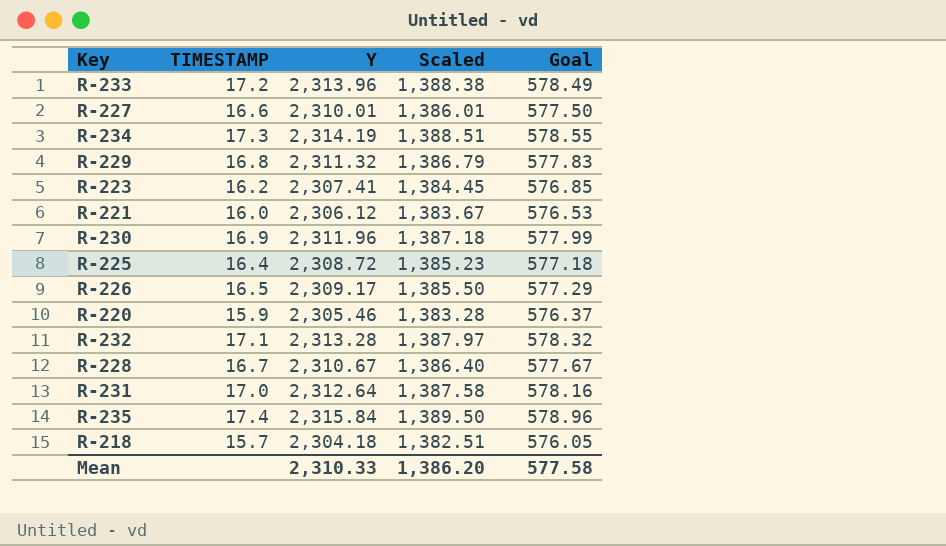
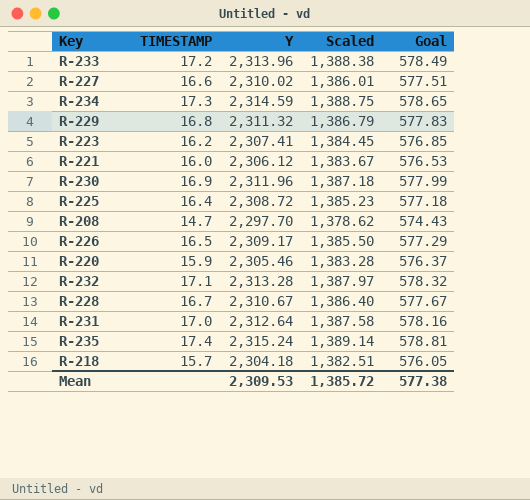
R-227 | Y: 2,310.01 -> 2,310.02
R-227 | Goal: 577.50 -> 577.51
R-234 | Y: 2,314.19 -> 2,314.59
R-234 | Scaled: 1,388.51 -> 1,388.75
R-234 | Goal: 578.55 -> 578.65
row R-208: none -> 14.7 | 2,297.70 | 1,378.62 | 574.43
R-235 | Y: 2,315.84 -> 2,315.24
R-235 | Scaled: 1,389.50 -> 1,389.14
R-235 | Goal: 578.96 -> 578.81
Mean | Y: 2,310.33 -> 2,309.53
Mean | Scaled: 1,386.20 -> 1,385.72
Mean | Goal: 577.58 -> 577.38

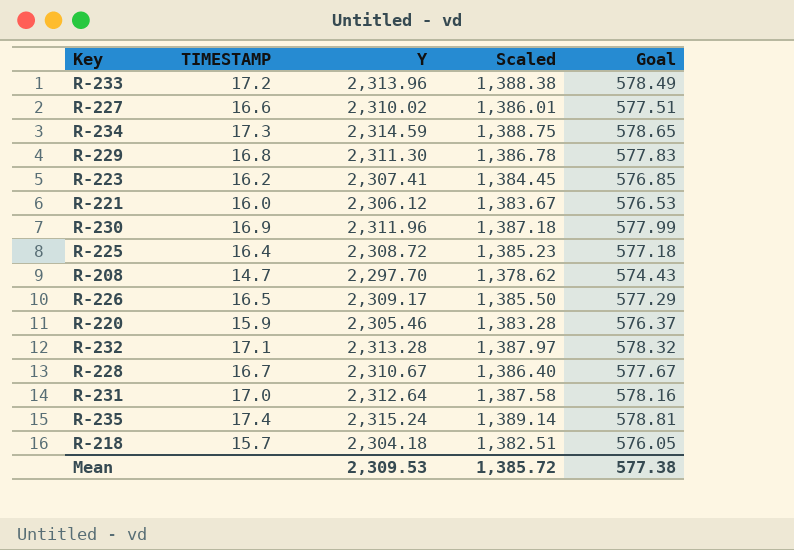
R-229 | Y: 2,311.32 -> 2,311.30
R-229 | Scaled: 1,386.79 -> 1,386.78

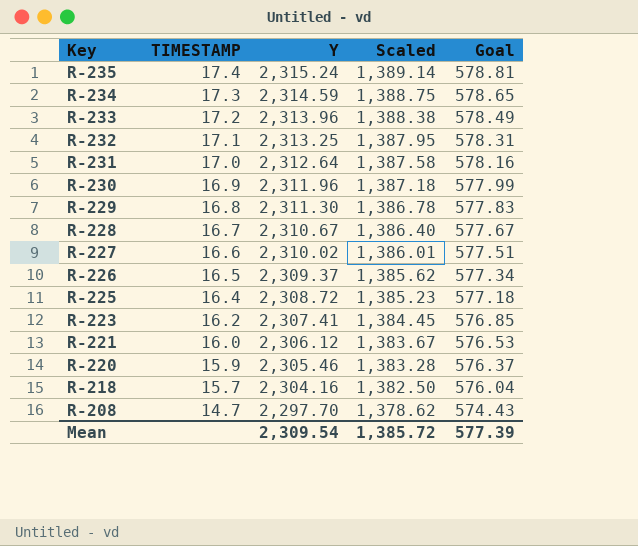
row order: none -> Key descending
R-232 | Y: 2,313.28 -> 2,313.25
R-232 | Scaled: 1,387.97 -> 1,387.95
R-232 | Goal: 578.32 -> 578.31
R-226 | Y: 2,309.17 -> 2,309.37
R-226 | Scaled: 1,385.50 -> 1,385.62
R-226 | Goal: 577.29 -> 577.34
R-218 | Y: 2,304.18 -> 2,304.16
R-218 | Scaled: 1,382.51 -> 1,382.50
R-218 | Goal: 576.05 -> 576.04
Mean | Y: 2,309.53 -> 2,309.54
Mean | Goal: 577.38 -> 577.39

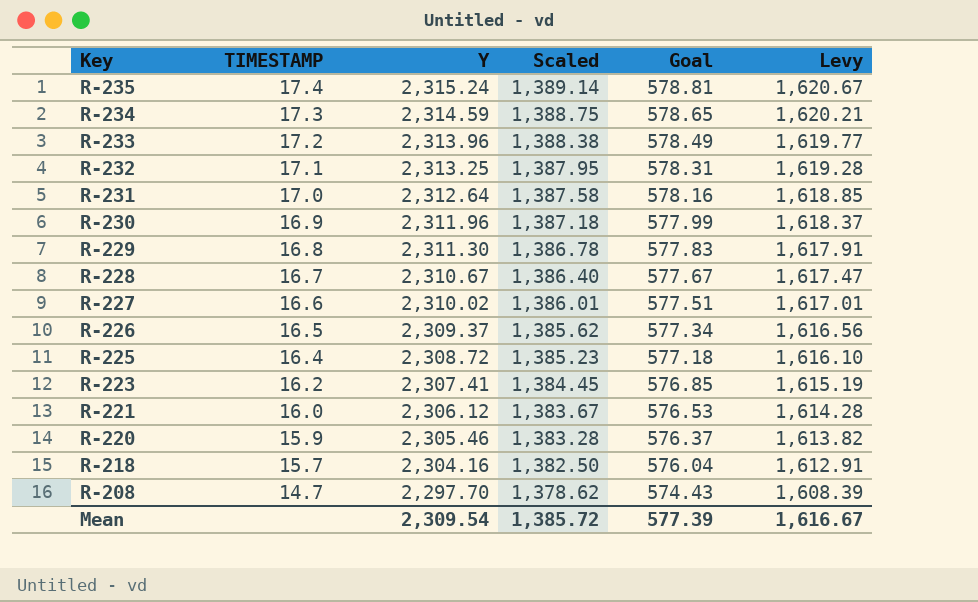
column Levy | formula: none -> [Y] * 0.7

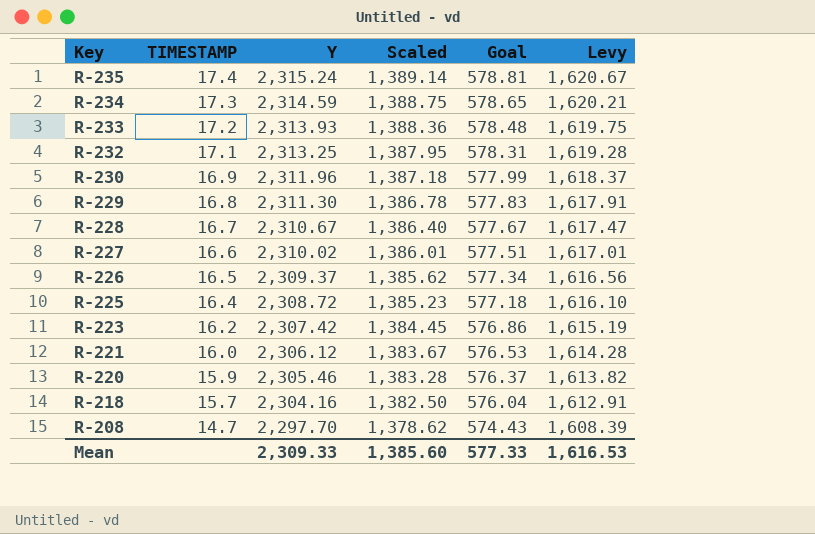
row R-231: 17.0 | 2,312.64 | 1,387.58 | 578.16 | 1,618.85 -> none
R-233 | Y: 2,313.96 -> 2,313.93
R-233 | Scaled: 1,388.38 -> 1,388.36
R-233 | Goal: 578.49 -> 578.48
R-233 | Levy: 1,619.77 -> 1,619.75
R-223 | Y: 2,307.41 -> 2,307.42
R-223 | Goal: 576.85 -> 576.86
Mean | Y: 2,309.54 -> 2,309.33
Mean | Scaled: 1,385.72 -> 1,385.60
Mean | Goal: 577.39 -> 577.33
Mean | Levy: 1,616.67 -> 1,616.53

